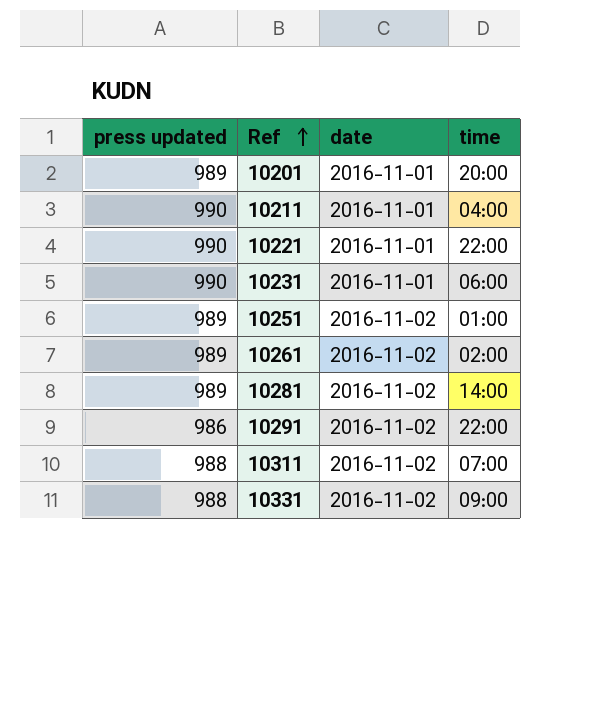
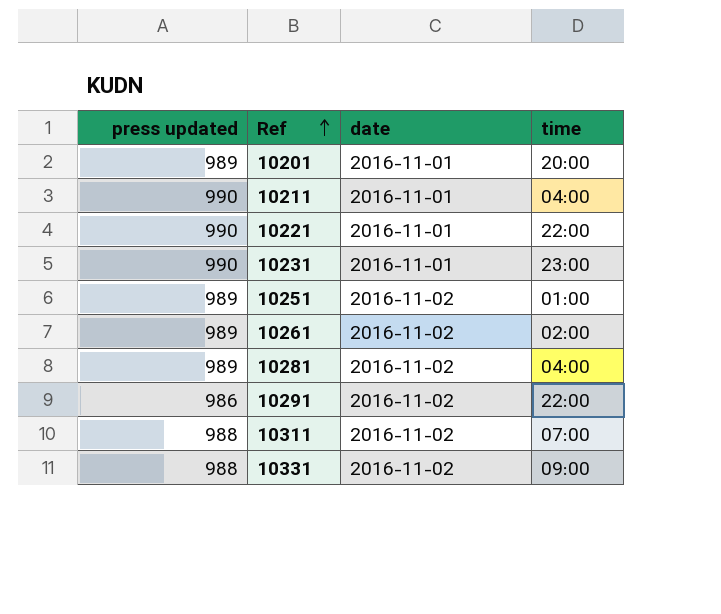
10231 | time: 06:00 -> 23:00
10281 | time: 14:00 -> 04:00

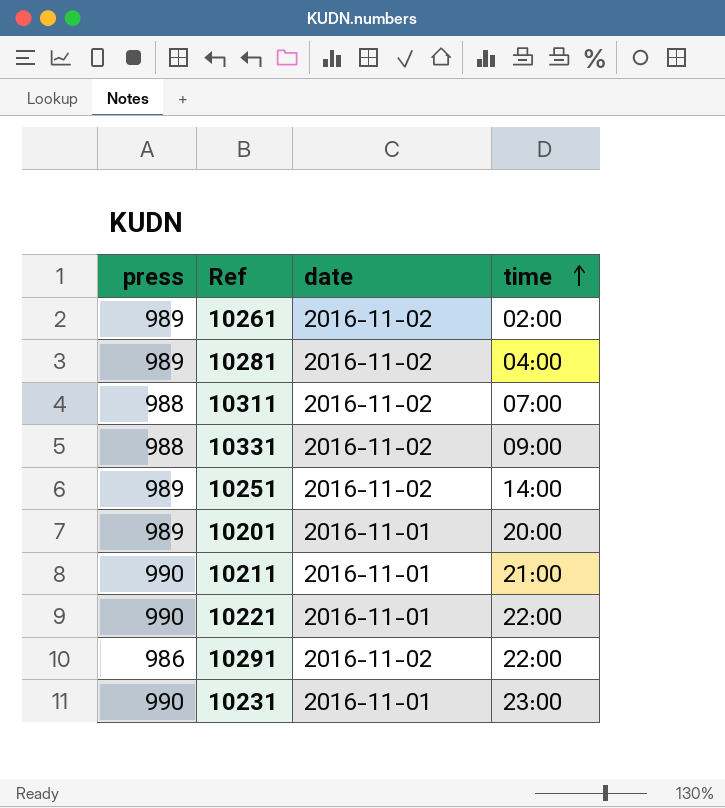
row order: Ref ascending -> time ascending
column name: press updated -> press
10251 | time: 01:00 -> 14:00
10211 | time: 04:00 -> 21:00

